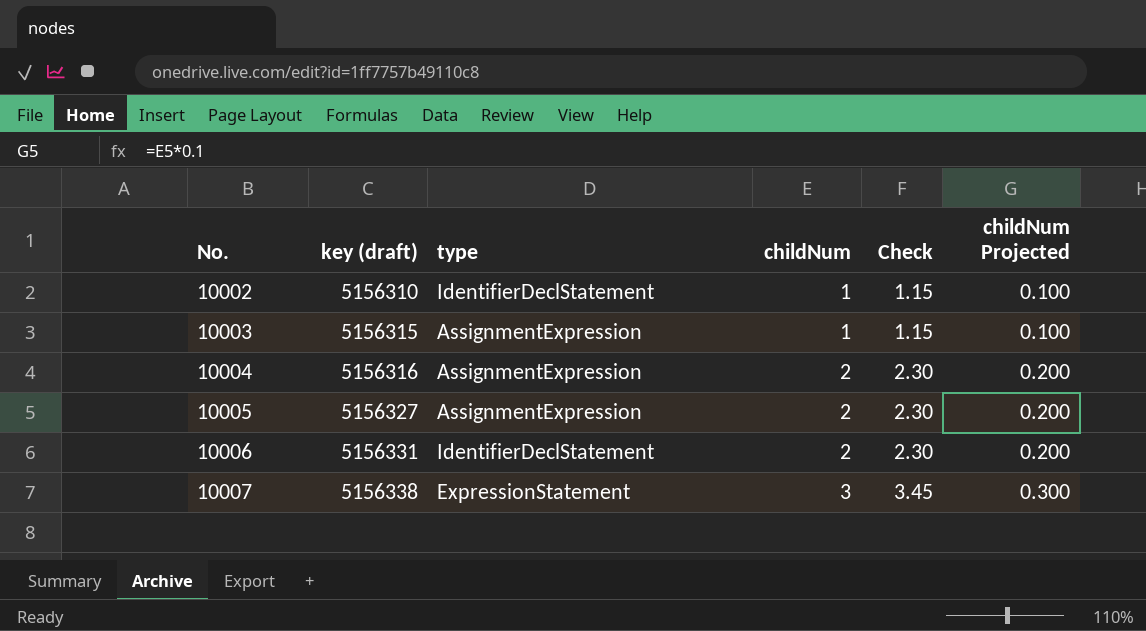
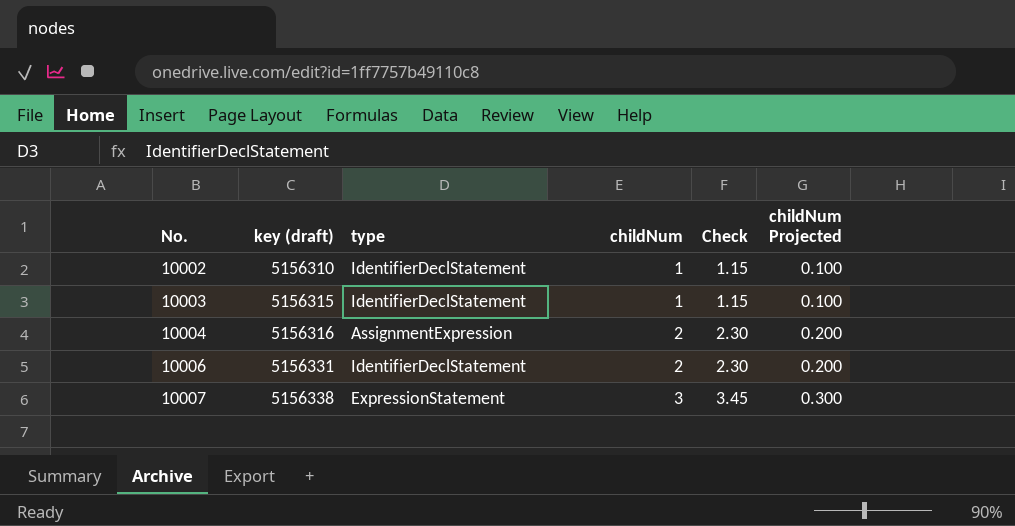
row 10005: 5156327 | AssignmentExpression | 2 | 2.30 | 0.200 -> none
10003 | type: AssignmentExpression -> IdentifierDeclStatement

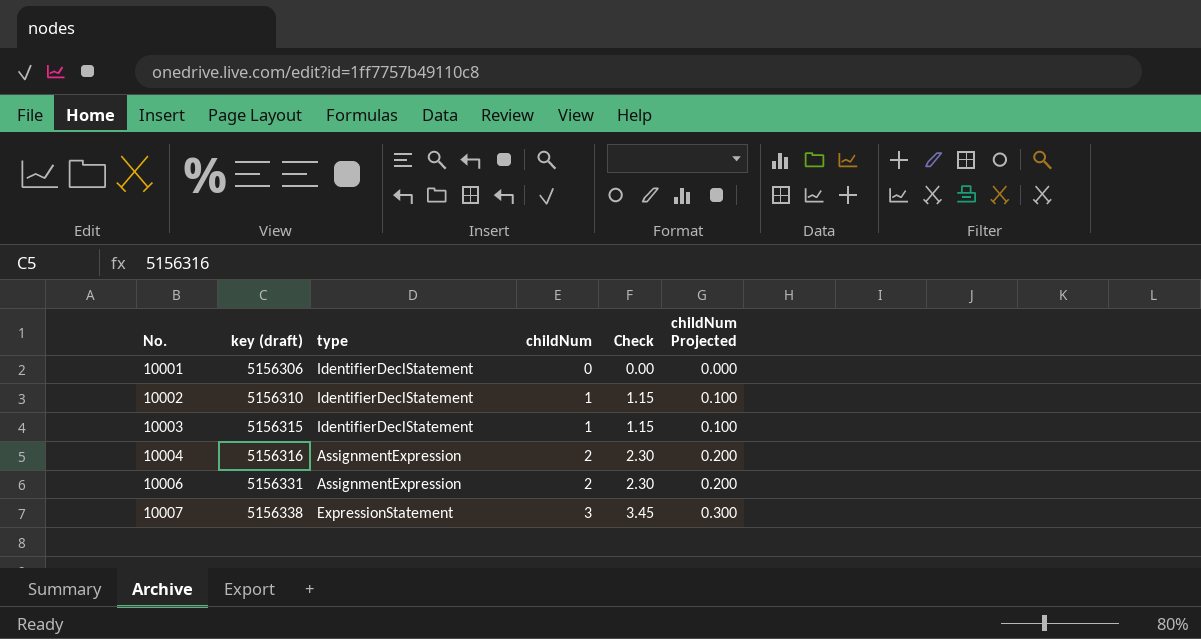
row 10001: none -> 5156306 | IdentifierDeclStatement | 0 | 0.00 | 0.000
10006 | type: IdentifierDeclStatement -> AssignmentExpression

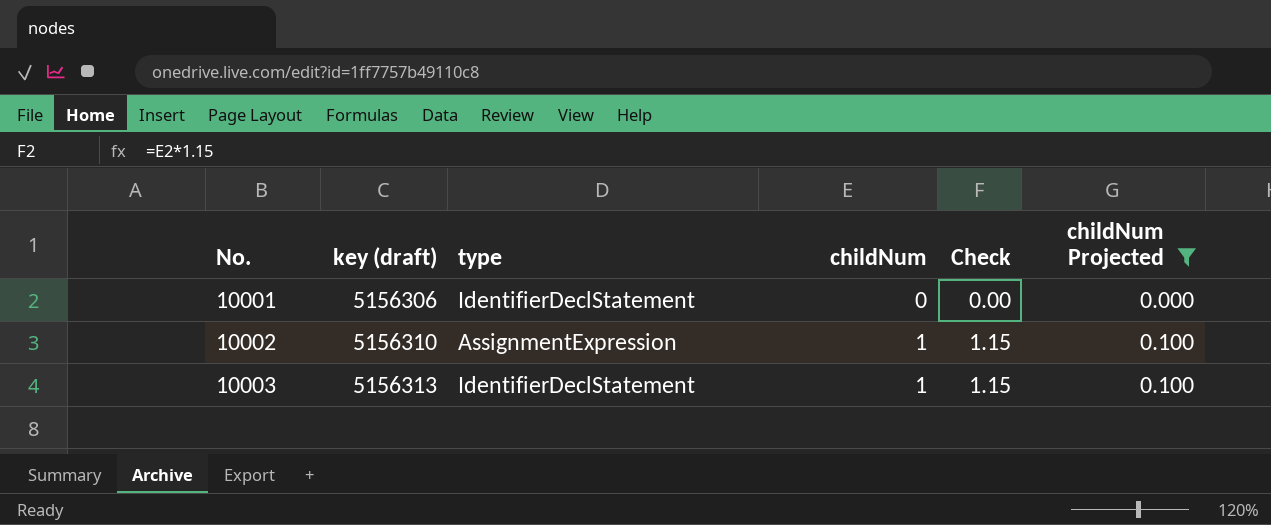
filter: none -> childNum Projected <= 0.100
10002 | type: IdentifierDeclStatement -> AssignmentExpression
10003 | key (draft): 5156315 -> 5156313

